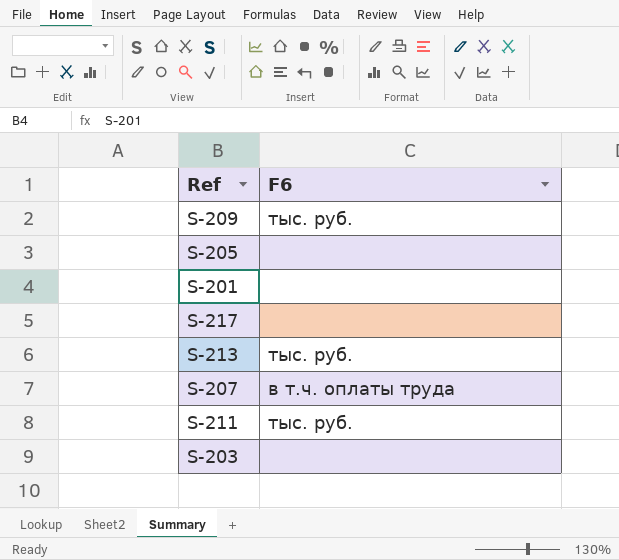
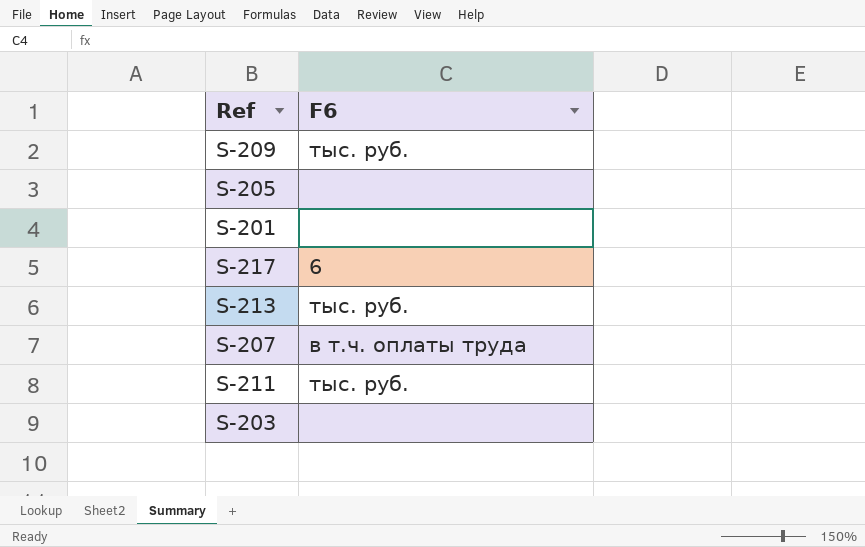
S-217 | F6: none -> 6

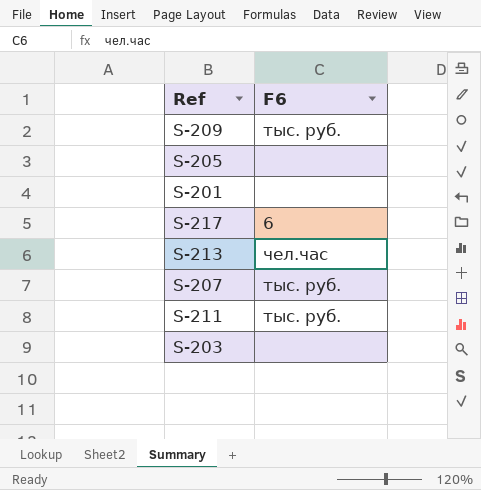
S-213 | F6: тыс. руб. -> чел.час
S-207 | F6: в т.ч. оплаты труда -> тыс. руб.

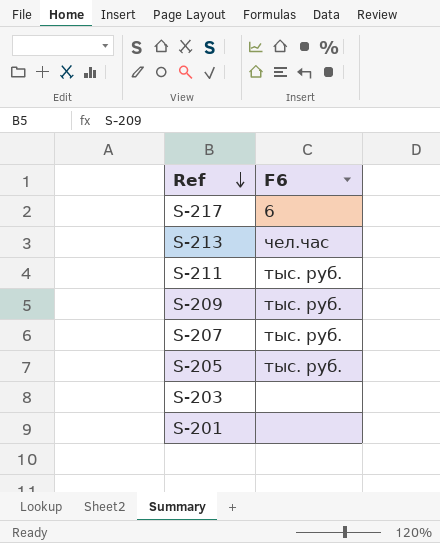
row order: none -> Ref descending
S-205 | F6: none -> тыс. руб.

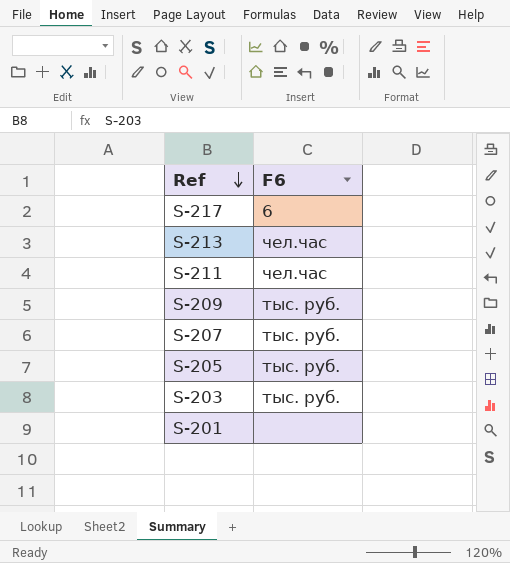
S-211 | F6: тыс. руб. -> чел.час
S-203 | F6: none -> тыс. руб.

